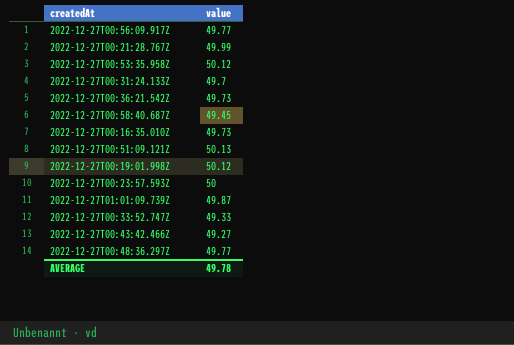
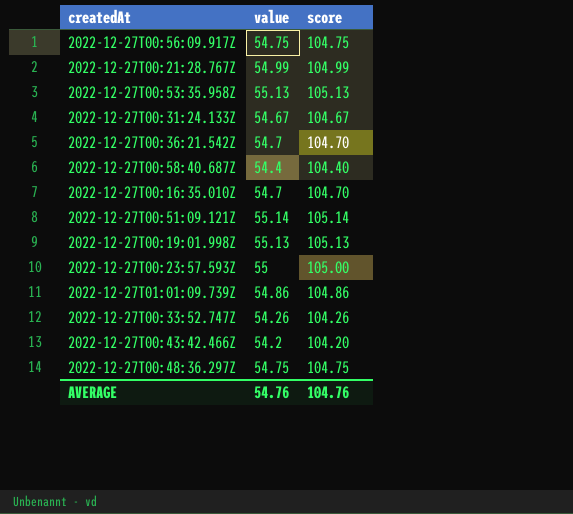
column score | formula: none -> [value] + 50
2022-12-27T00:56:09.917Z | value: 49.77 -> 54.75
2022-12-27T00:21:28.767Z | value: 49.99 -> 54.99
2022-12-27T00:53:35.958Z | value: 50.12 -> 55.13
2022-12-27T00:31:24.133Z | value: 49.7 -> 54.67
2022-12-27T00:36:21.542Z | value: 49.73 -> 54.7
2022-12-27T00:58:40.687Z | value: 49.45 -> 54.4
2022-12-27T00:16:35.010Z | value: 49.73 -> 54.7
2022-12-27T00:51:09.121Z | value: 50.13 -> 55.14
2022-12-27T00:19:01.998Z | value: 50.12 -> 55.13
2022-12-27T00:23:57.593Z | value: 50 -> 55
2022-12-27T01:01:09.739Z | value: 49.87 -> 54.86
2022-12-27T00:33:52.747Z | value: 49.33 -> 54.26
2022-12-27T00:43:42.466Z | value: 49.27 -> 54.2
2022-12-27T00:48:36.297Z | value: 49.77 -> 54.75
AVERAGE | value: 49.78 -> 54.76

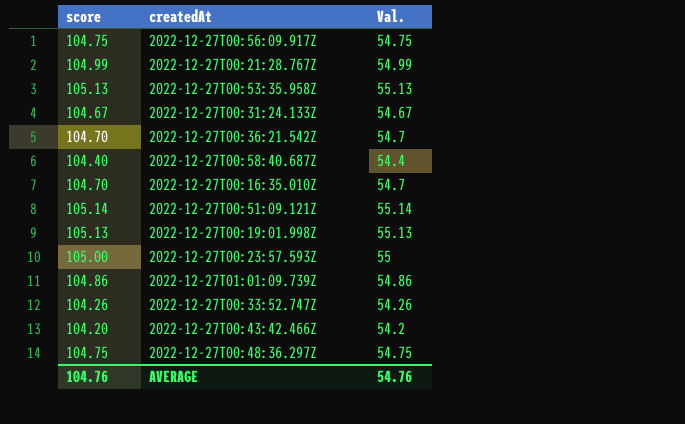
column score | position: 3 -> 1
column name: value -> Val.

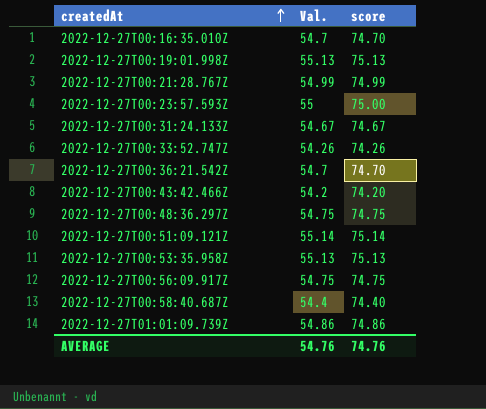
row order: none -> createdAt ascending
column score | formula: [Val.] + 50 -> [Val.] + 20
column score | position: 1 -> 3
AVERAGE | score: 104.76 -> 74.76

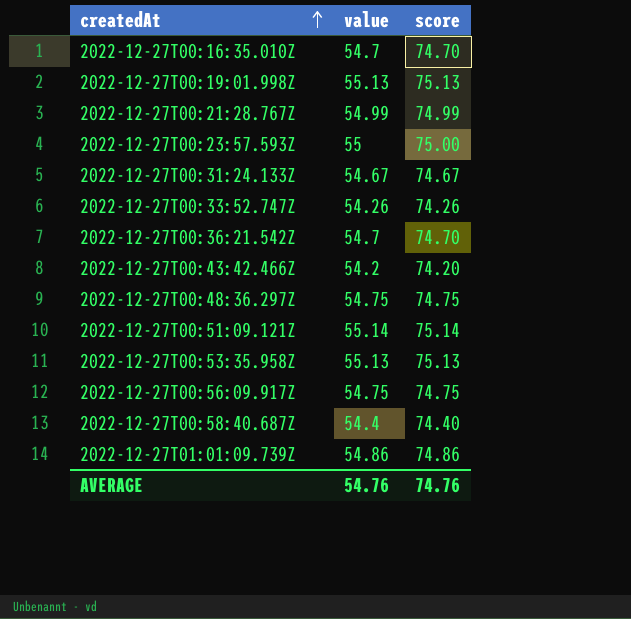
column name: Val. -> value

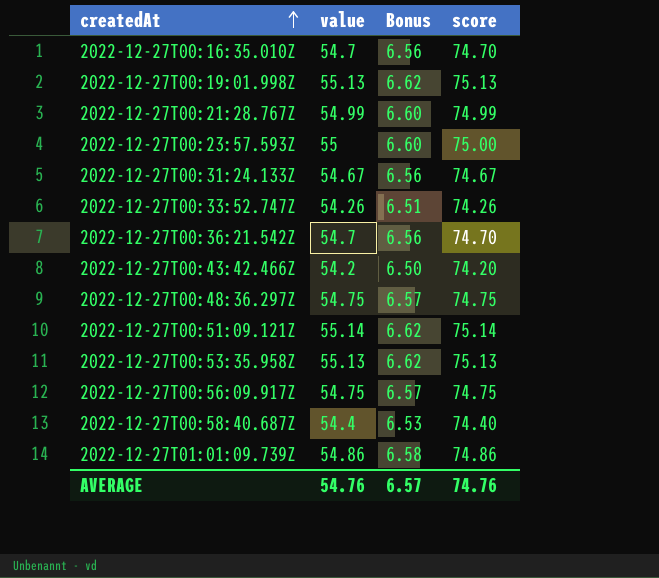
column Bonus | formula: none -> [value] * 0.12

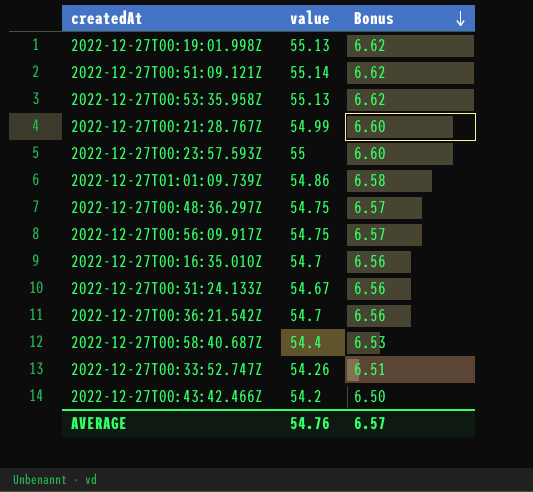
row order: createdAt ascending -> Bonus descending
column score | formula: [value] + 20 -> none

